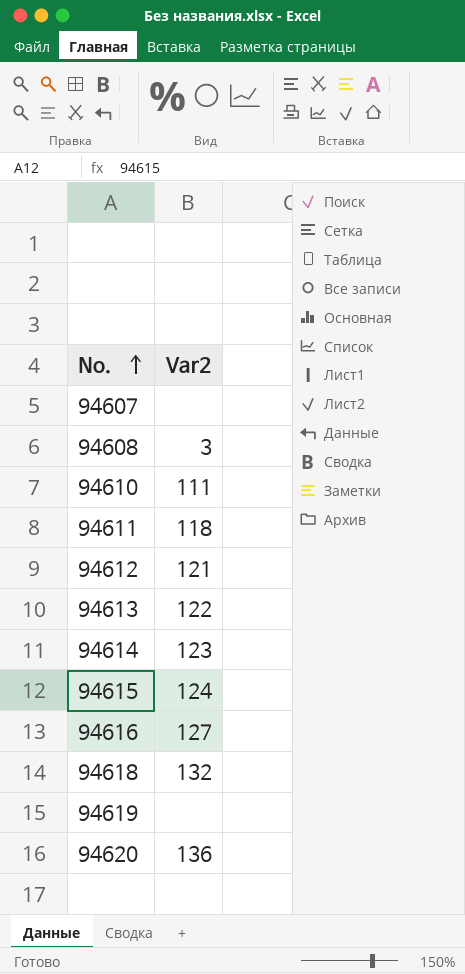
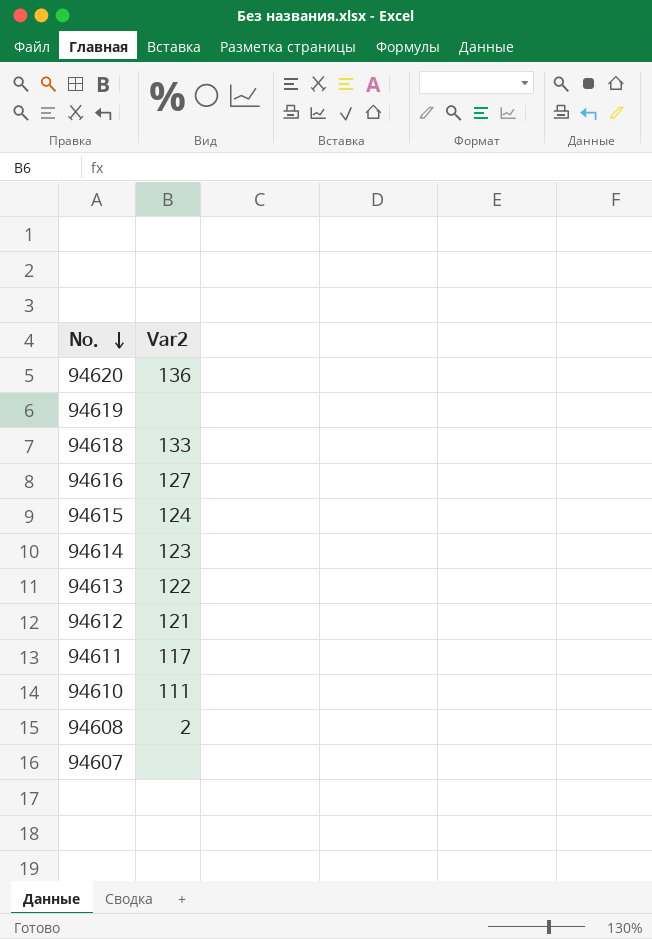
row order: No. ascending -> No. descending
94618 | Var2: 132 -> 133
94611 | Var2: 118 -> 117
94608 | Var2: 3 -> 2

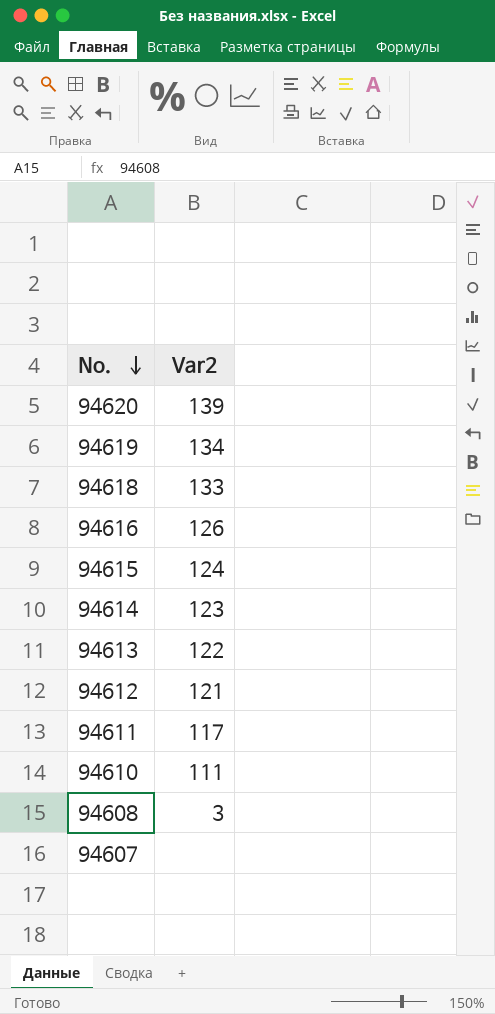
94620 | Var2: 136 -> 139
94619 | Var2: none -> 134
94616 | Var2: 127 -> 126
94608 | Var2: 2 -> 3

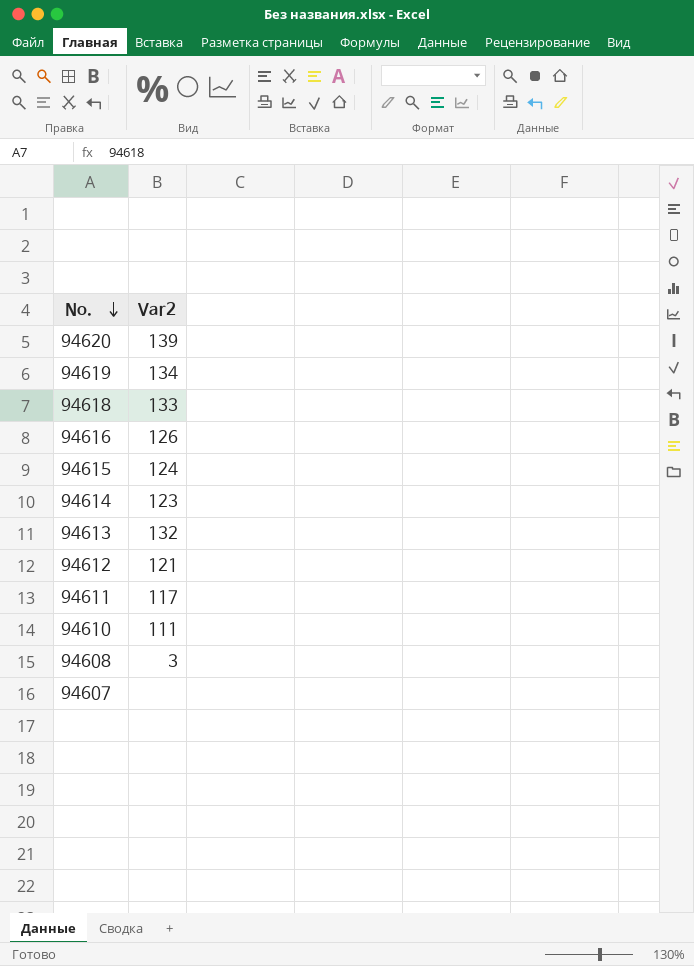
94613 | Var2: 122 -> 132

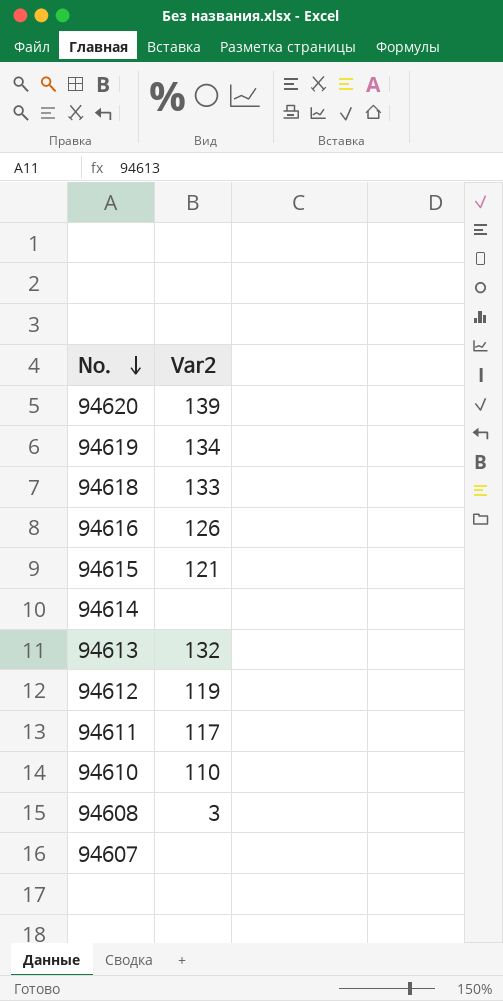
94615 | Var2: 124 -> 121
94614 | Var2: 123 -> none
94612 | Var2: 121 -> 119
94610 | Var2: 111 -> 110

